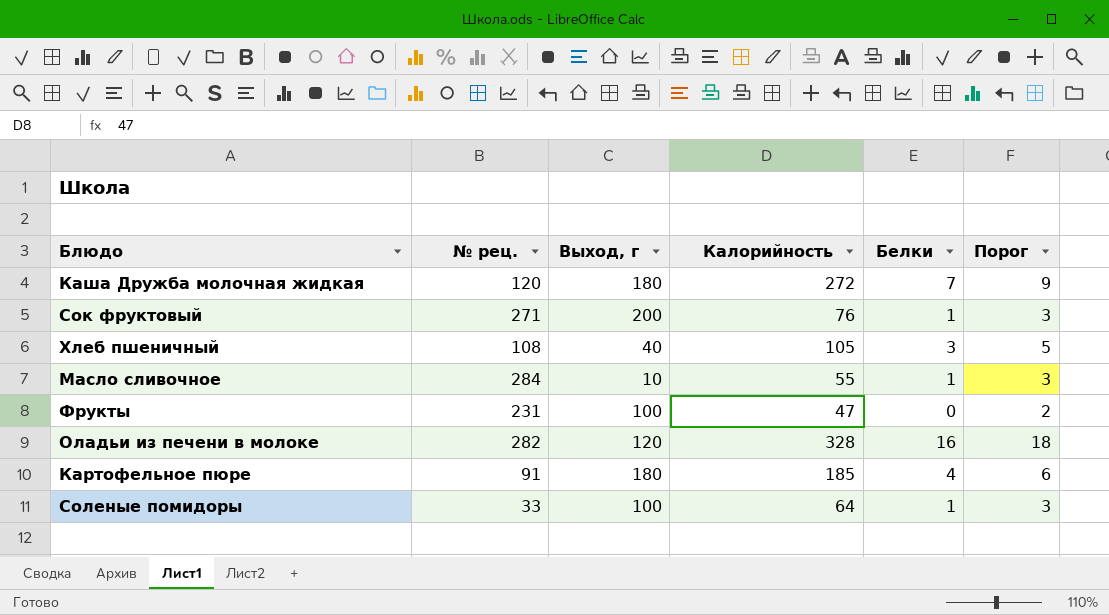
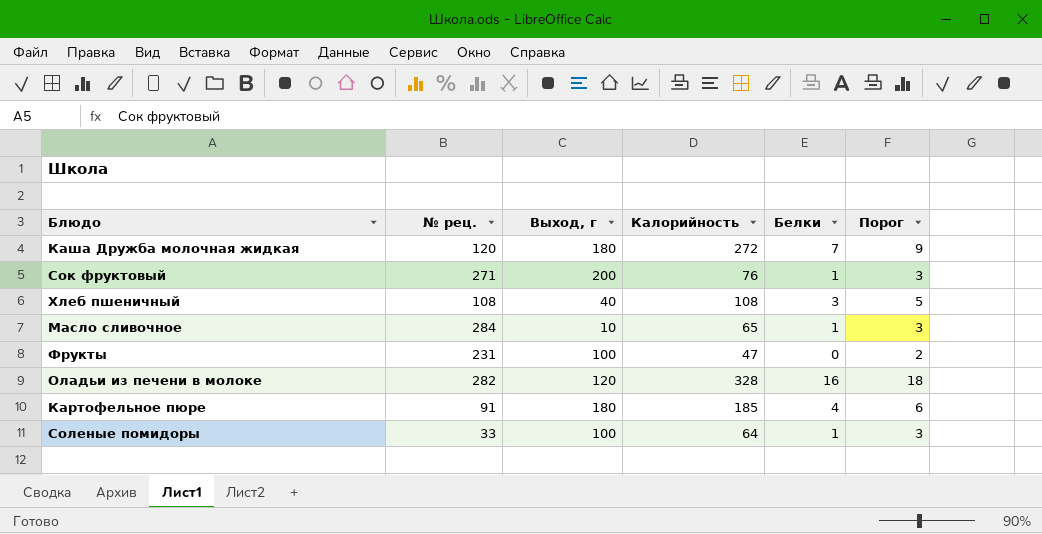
Хлеб пшеничный | Калорийность: 105 -> 108
Масло сливочное | Калорийность: 55 -> 65

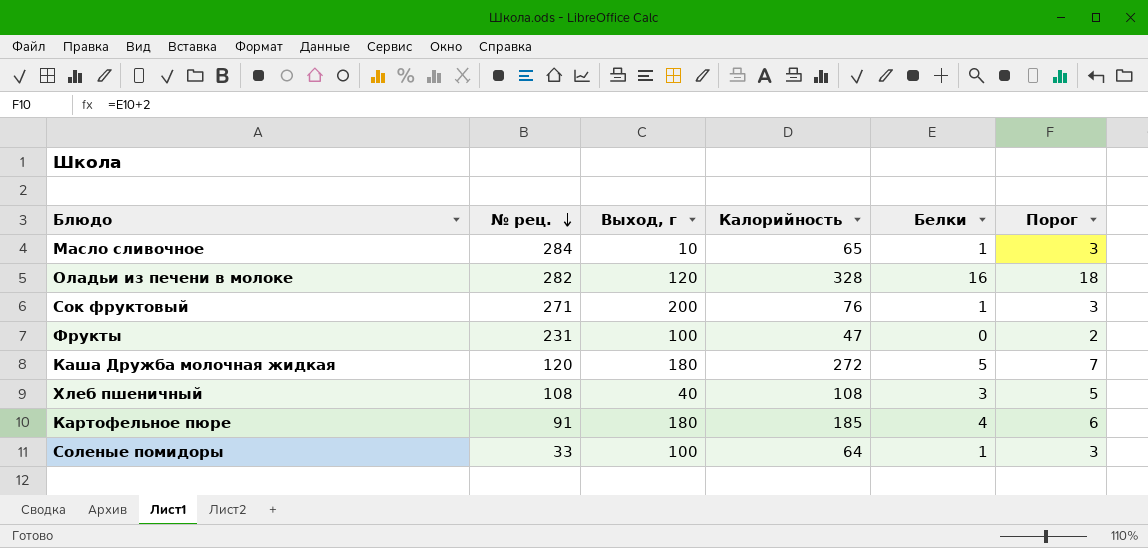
row order: none -> № рец. descending
Каша Дружба молочная жидкая | Белки: 7 -> 5
Каша Дружба молочная жидкая | Порог: 9 -> 7

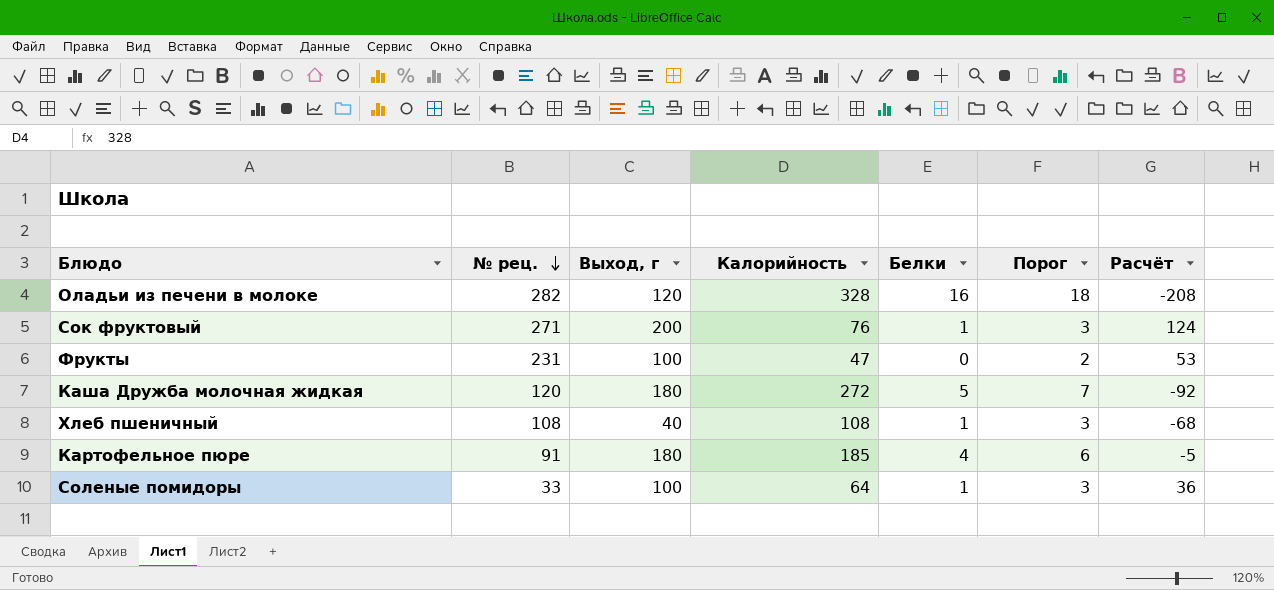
column Расчёт | formula: none -> [Выход, г] - [Калорийность]
row Масло сливочное: 284 | 10 | 65 | 1 | 3 -> none
Хлеб пшеничный | Белки: 3 -> 1
Хлеб пшеничный | Порог: 5 -> 3

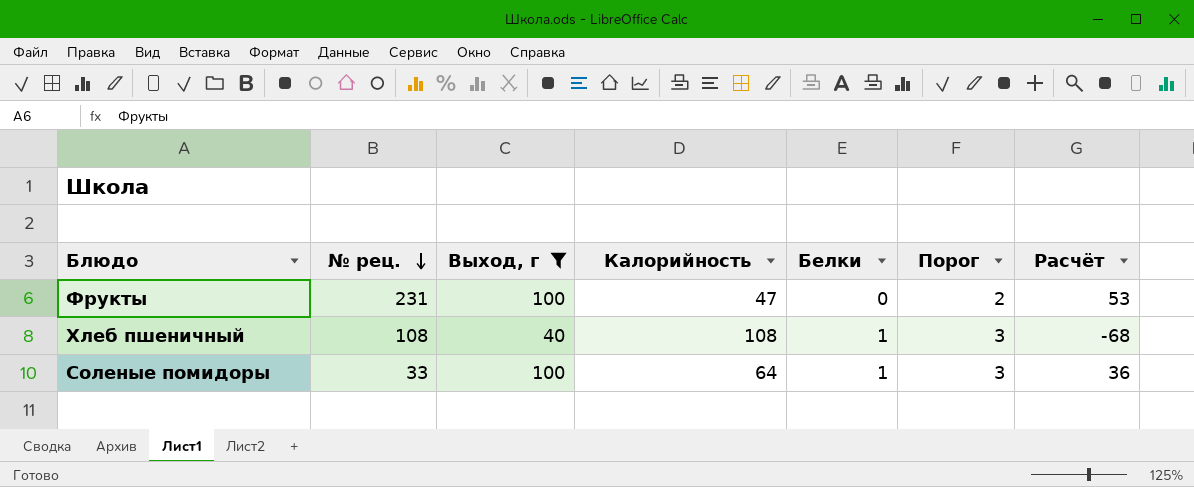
filter: none -> Выход, г <= 100

